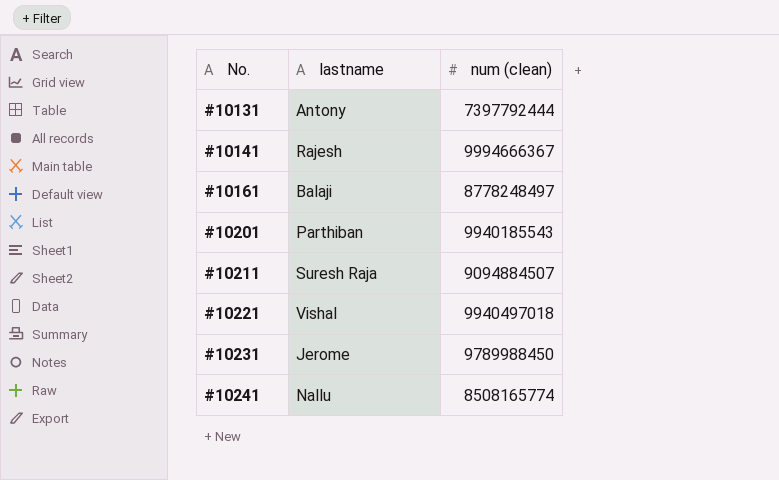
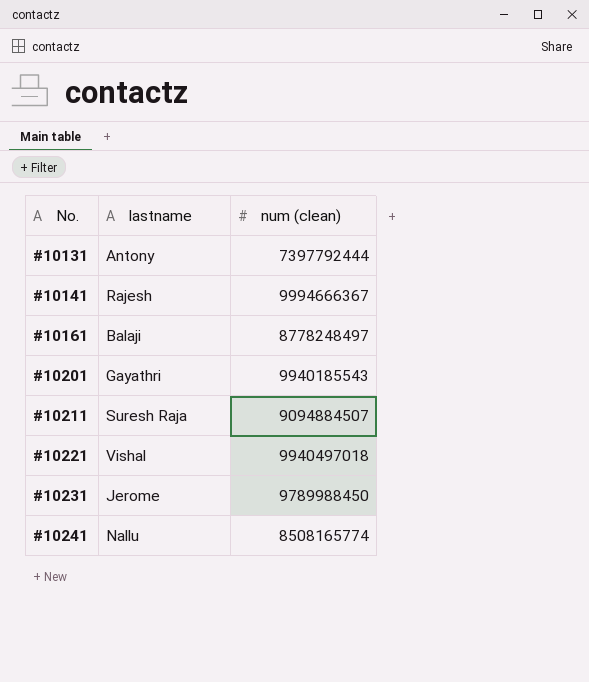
#10201 | lastname: Parthiban -> Gayathri

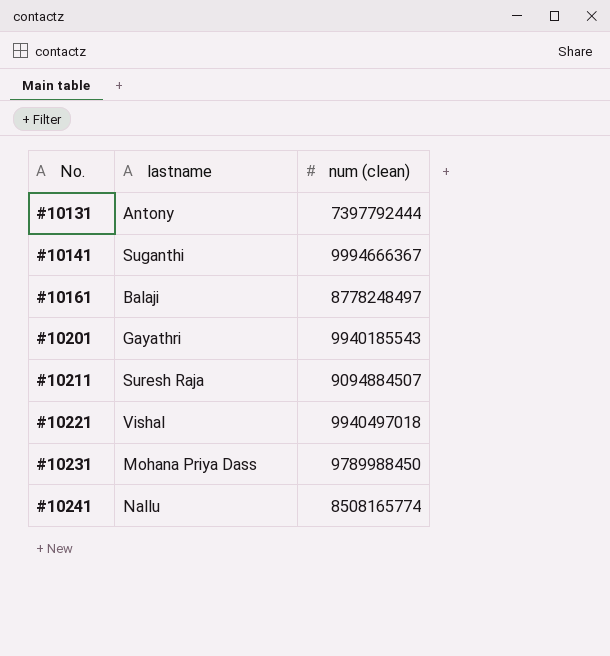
#10141 | lastname: Rajesh -> Suganthi
#10231 | lastname: Jerome -> Mohana Priya Dass

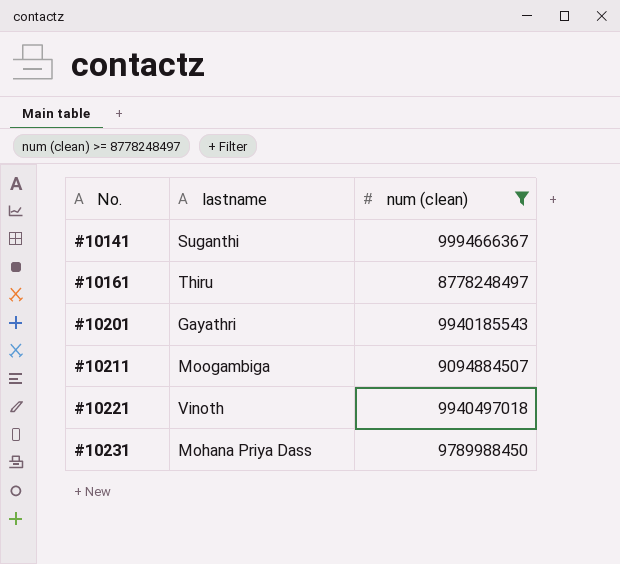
filter: none -> num (clean) >= 8778248497
#10161 | lastname: Balaji -> Thiru
#10211 | lastname: Suresh Raja -> Moogambiga
#10221 | lastname: Vishal -> Vinoth

